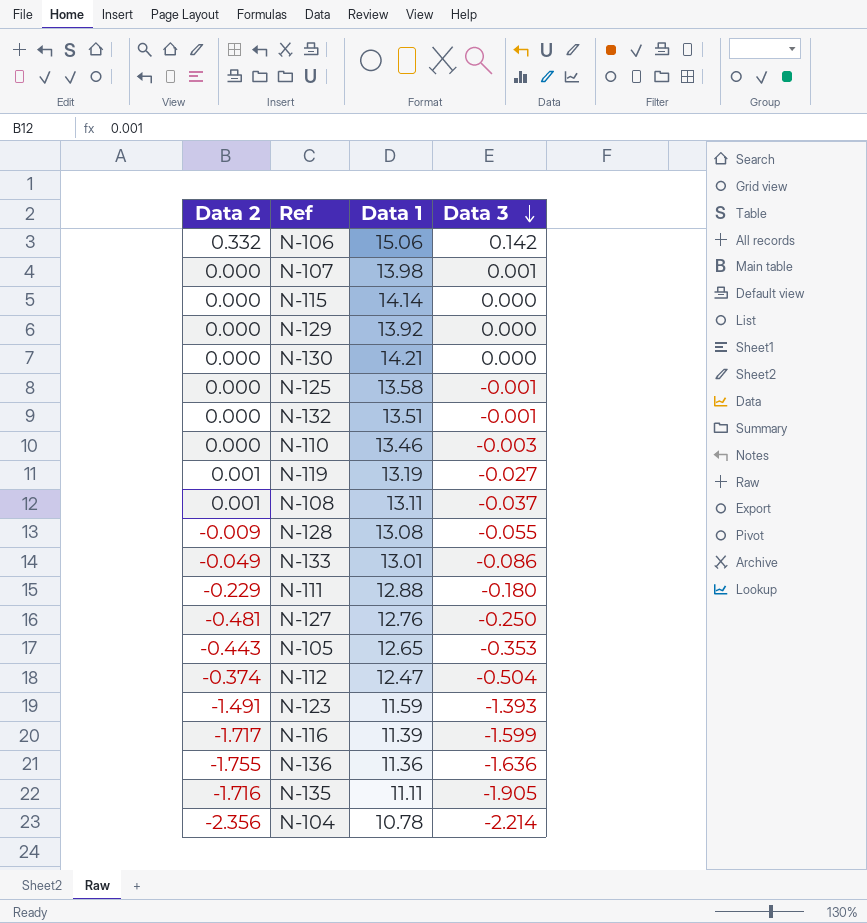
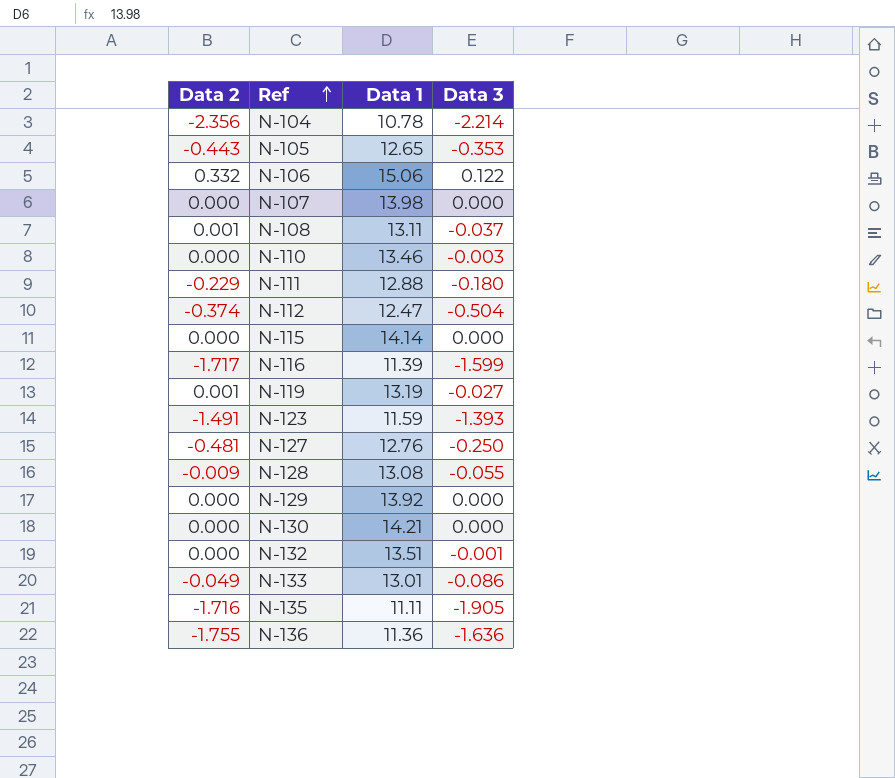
row order: Data 3 descending -> Ref ascending
row N-125: 0.000 | 13.58 | -0.001 -> none
N-106 | Data 3: 0.142 -> 0.122
N-107 | Data 3: 0.001 -> 0.000

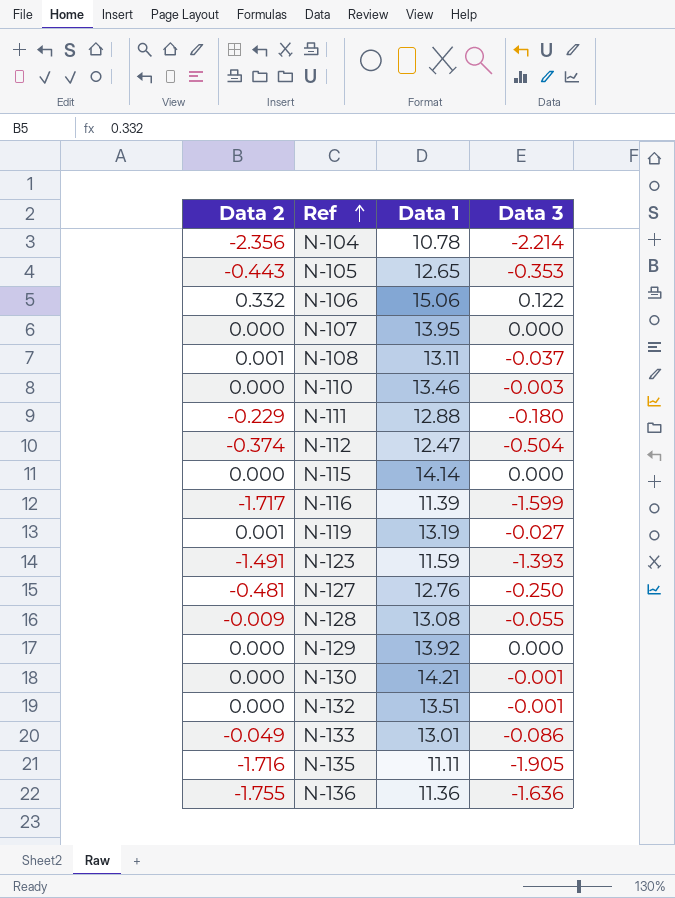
N-107 | Data 1: 13.98 -> 13.95
N-130 | Data 3: 0.000 -> -0.001

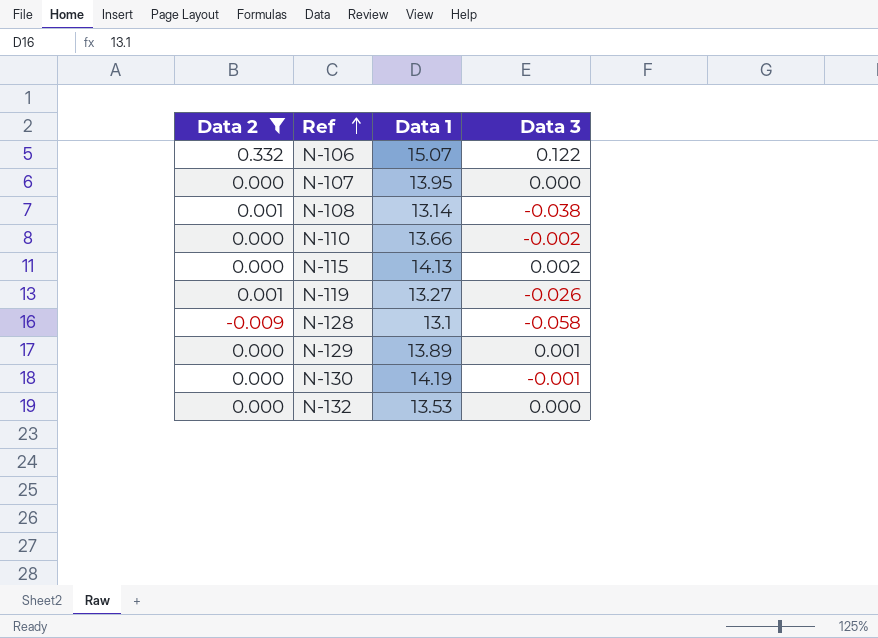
filter: none -> Data 2 >= -0.009
N-106 | Data 1: 15.06 -> 15.07
N-108 | Data 1: 13.11 -> 13.14
N-108 | Data 3: -0.037 -> -0.038
N-110 | Data 1: 13.46 -> 13.66
N-110 | Data 3: -0.003 -> -0.002
N-115 | Data 1: 14.14 -> 14.13
N-115 | Data 3: 0.000 -> 0.002
N-119 | Data 1: 13.19 -> 13.27
N-119 | Data 3: -0.027 -> -0.026
N-128 | Data 1: 13.08 -> 13.1
N-128 | Data 3: -0.055 -> -0.058
N-129 | Data 1: 13.92 -> 13.89
N-129 | Data 3: 0.000 -> 0.001
N-130 | Data 1: 14.21 -> 14.19
N-132 | Data 1: 13.51 -> 13.53
N-132 | Data 3: -0.001 -> 0.000

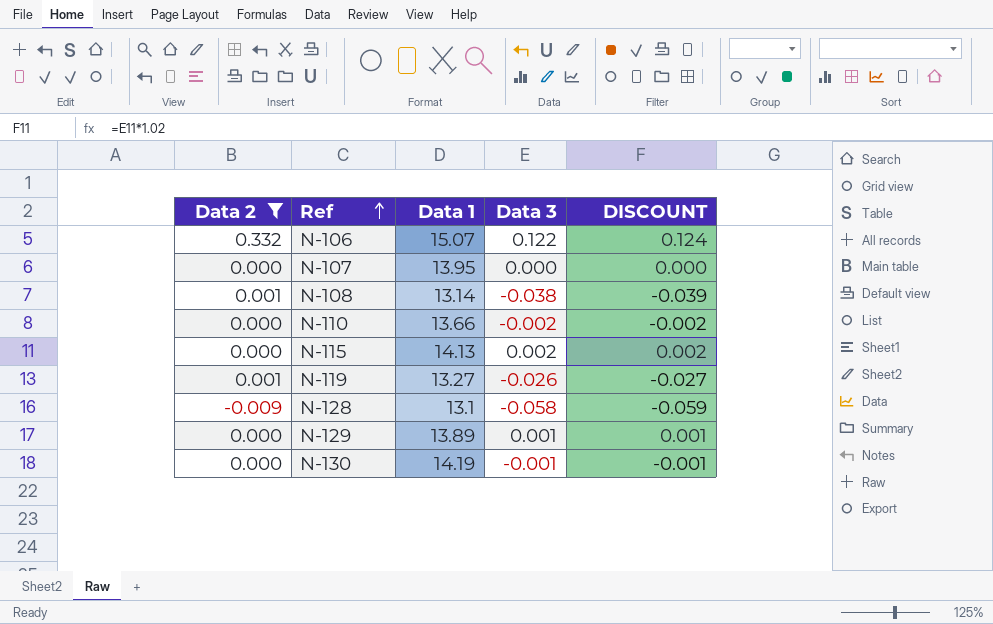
column DISCOUNT | formula: none -> [Data 3] * 1.02
row N-132: 0.000 | 13.53 | 0.000 -> none

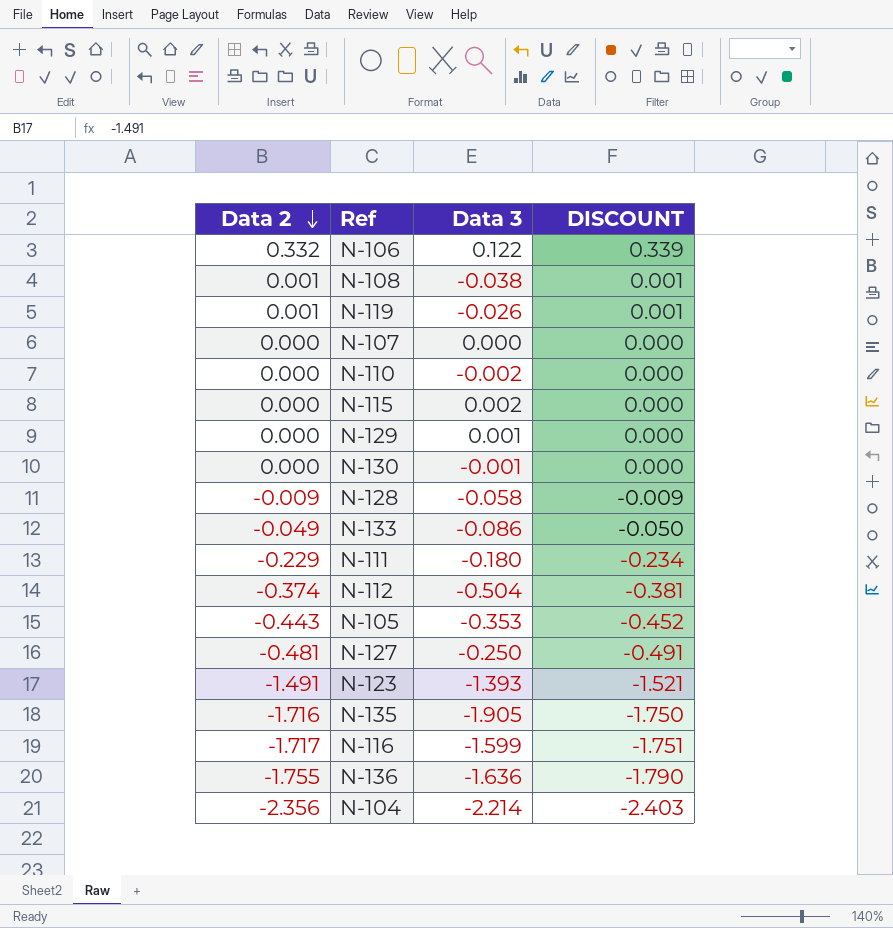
filter: Data 2 >= -0.009 -> none
row order: Ref ascending -> Data 2 descending
column Data 1 | position: 3 -> none
column DISCOUNT | formula: [Data 3] * 1.02 -> [Data 2] * 1.02

